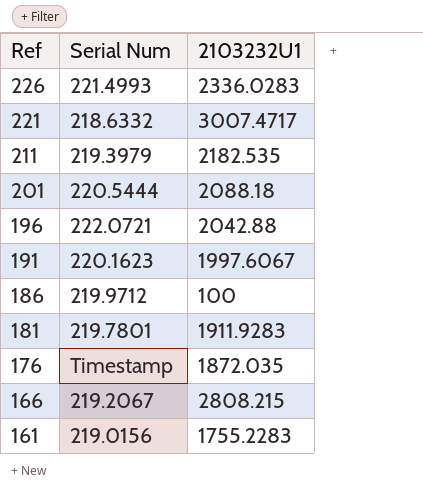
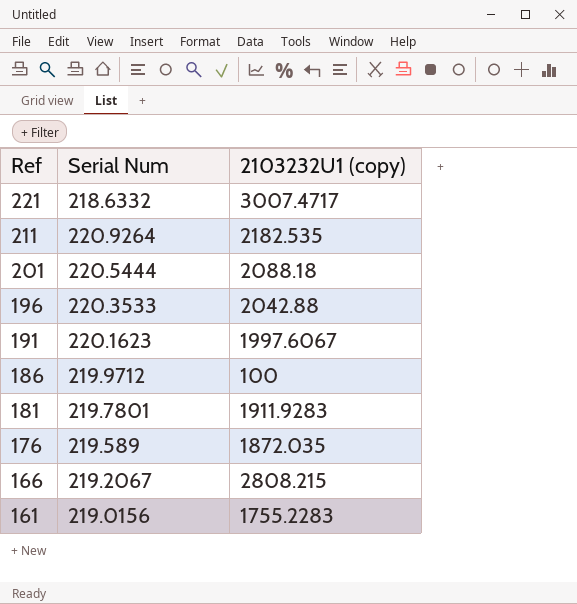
column name: 2103232U1 -> 2103232U1 (copy)
row 226: 221.4993 | 2336.0283 -> none
211 | Serial Num: 219.3979 -> 220.9264
196 | Serial Num: 222.0721 -> 220.3533
176 | Serial Num: Timestamp -> 219.589

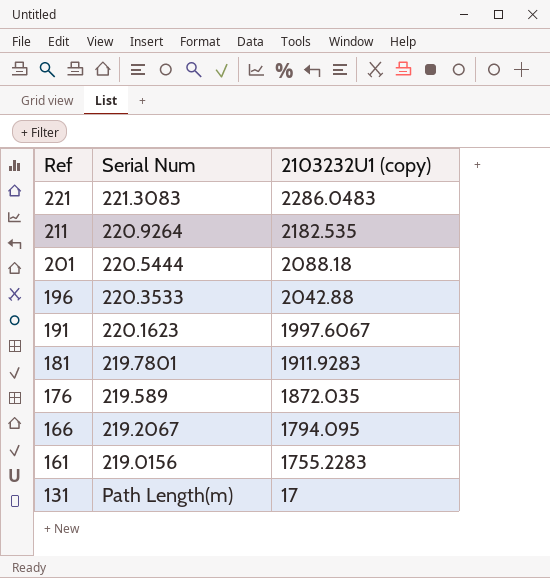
row 186: 219.9712 | 100 -> none
221 | Serial Num: 218.6332 -> 221.3083
221 | 2103232U1 (copy): 3007.4717 -> 2286.0483
166 | 2103232U1 (copy): 2808.215 -> 1794.095
row 131: none -> Path Length(m) | 17

